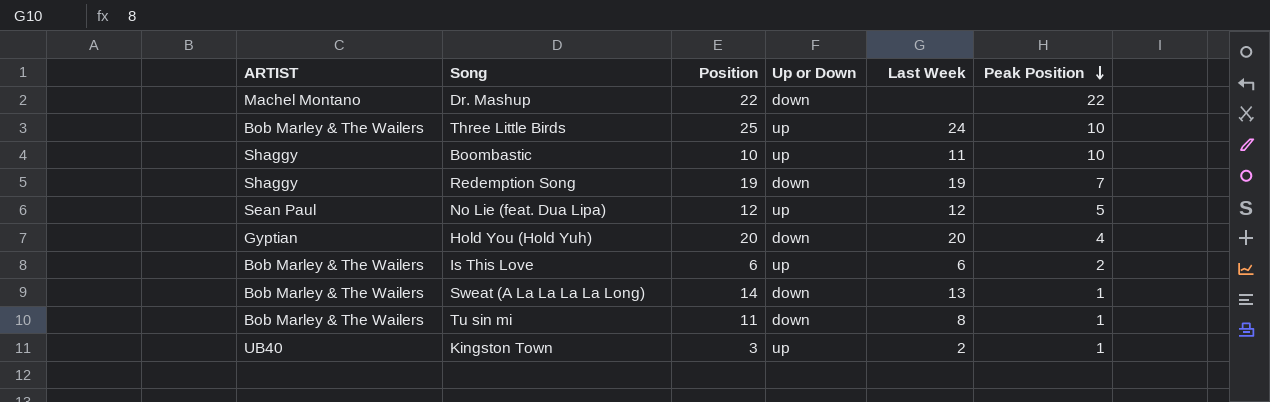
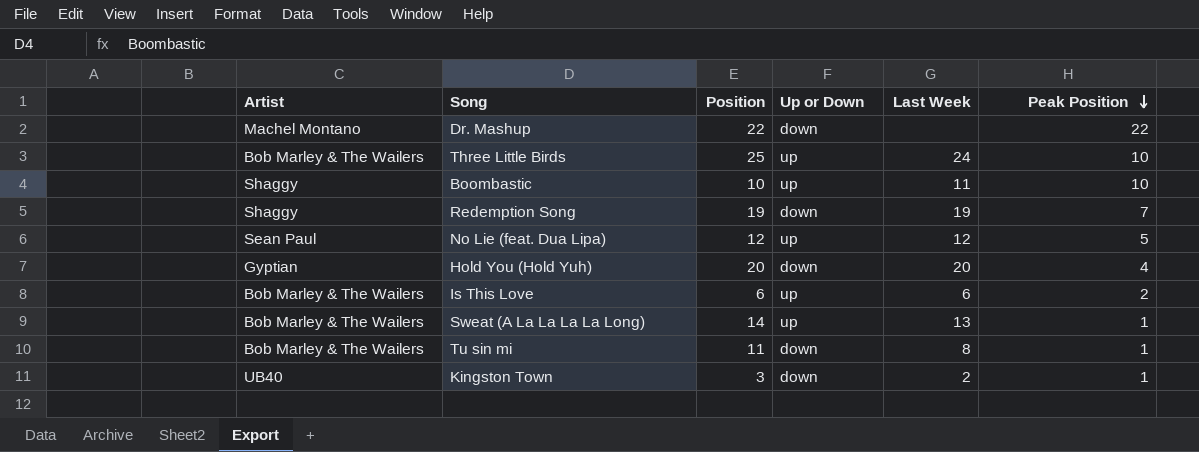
column name: ARTIST -> Artist
Sweat (A La La La La Long) | Up or Down: down -> up
Kingston Town | Up or Down: up -> down

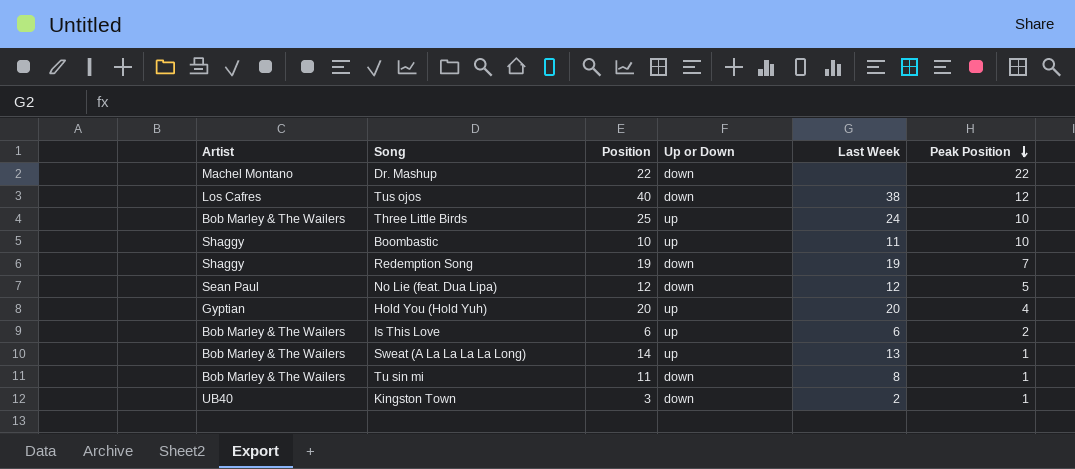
row Tus ojos: none -> Los Cafres | 40 | down | 38 | 12
No Lie (feat. Dua Lipa) | Up or Down: up -> down
Hold You (Hold Yuh) | Up or Down: down -> up

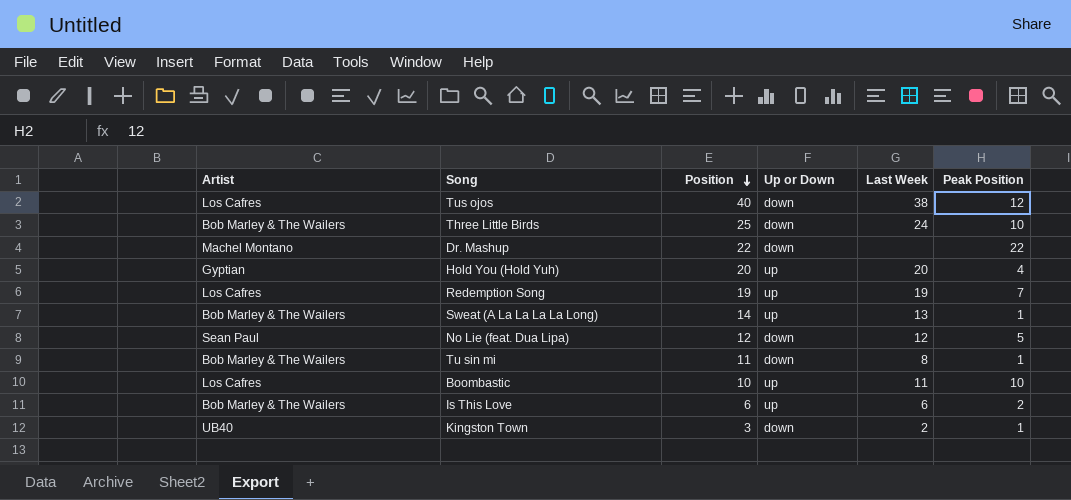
row order: Peak Position descending -> Position descending
Three Little Birds | Up or Down: up -> down
Redemption Song | Artist: Shaggy -> Los Cafres
Redemption Song | Up or Down: down -> up
Boombastic | Artist: Shaggy -> Los Cafres

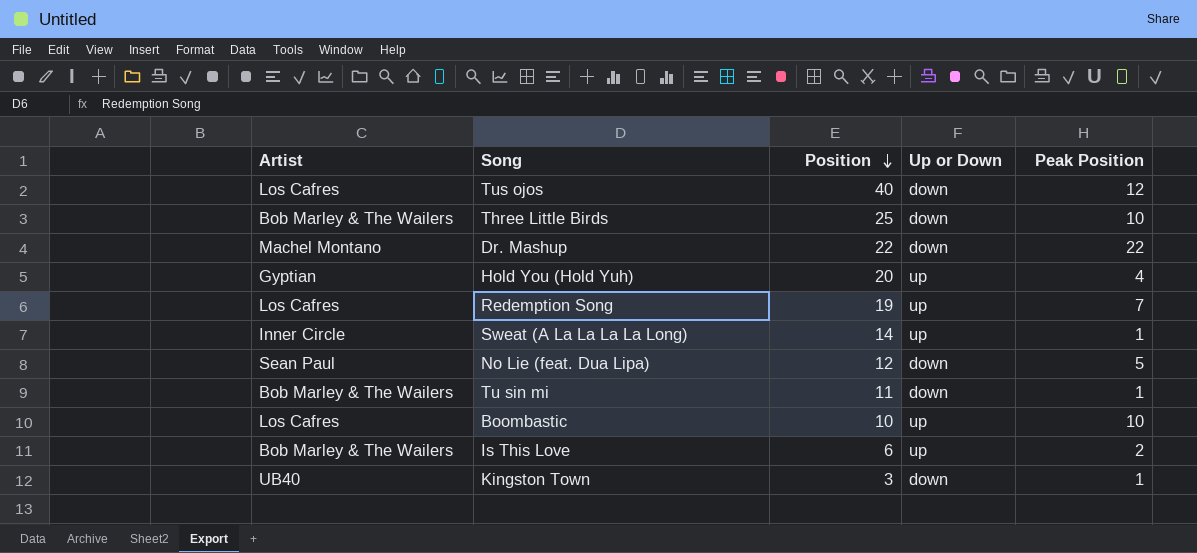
column Last Week | position: 5 -> none
Sweat (A La La La La Long) | Artist: Bob Marley & The Wailers -> Inner Circle

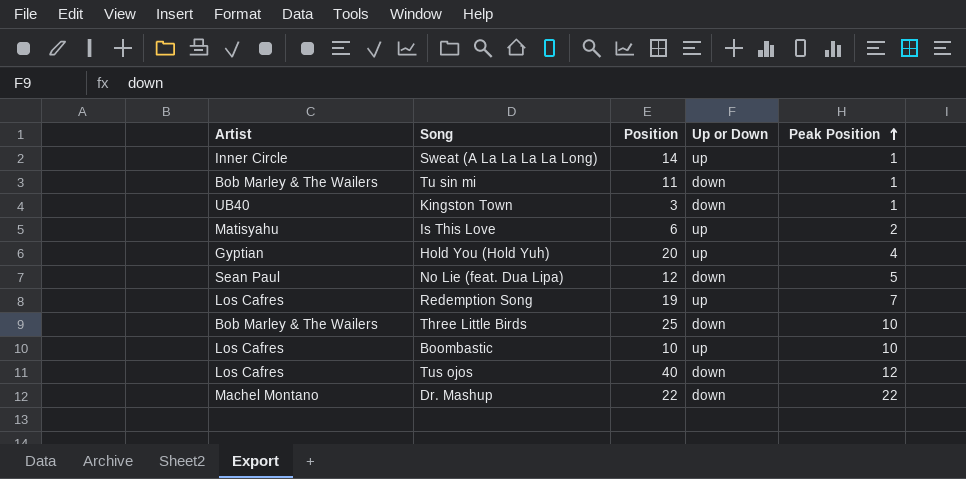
row order: Position descending -> Peak Position ascending
Is This Love | Artist: Bob Marley & The Wailers -> Matisyahu

